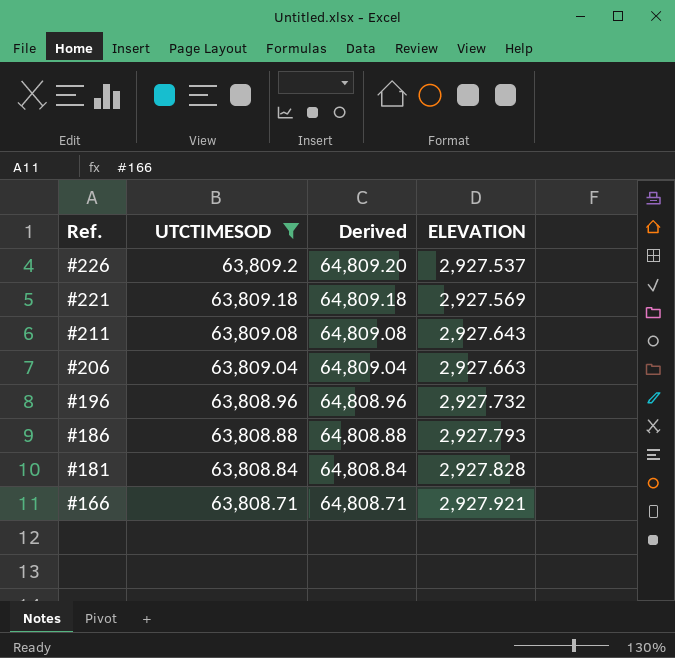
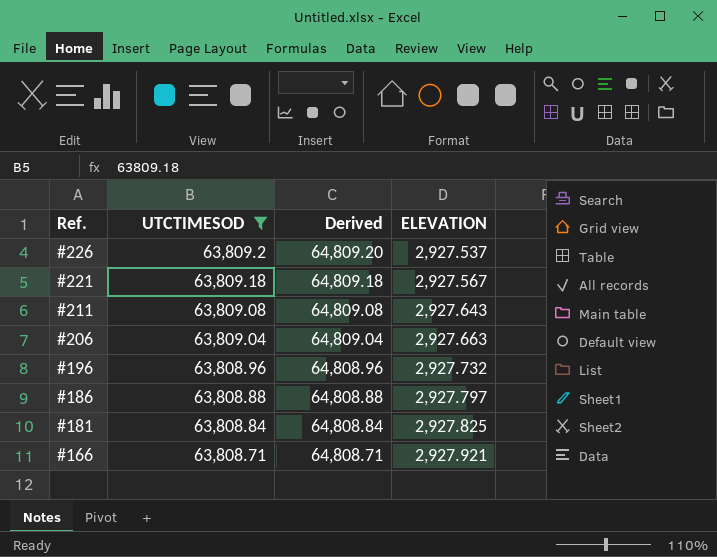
#221 | ELEVATION: 2,927.569 -> 2,927.567
#186 | ELEVATION: 2,927.793 -> 2,927.797
#181 | ELEVATION: 2,927.828 -> 2,927.825

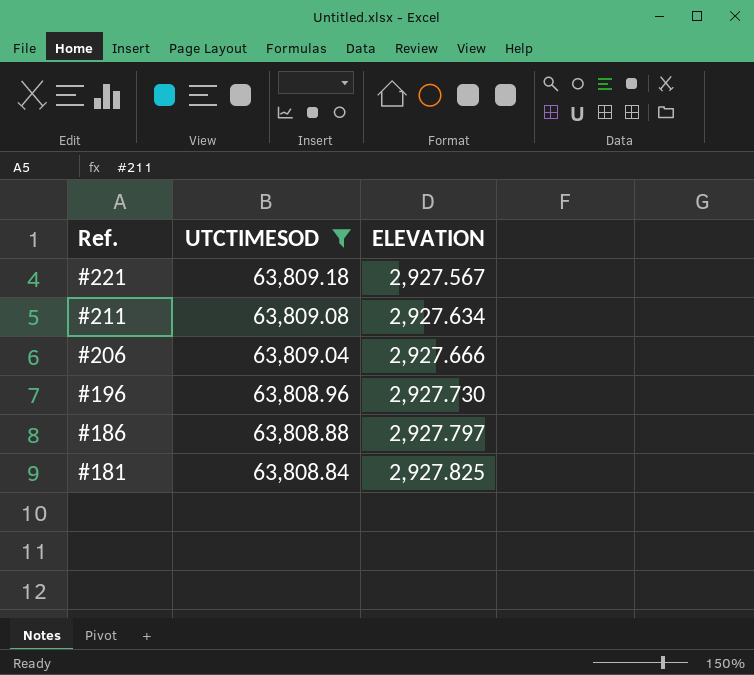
column Derived | formula: [UTCTIMESOD] + 1000 -> none
row #226: 63,809.2 | 64,809.20 | 2,927.537 -> none
row #166: 63,808.71 | 64,808.71 | 2,927.921 -> none
#211 | ELEVATION: 2,927.643 -> 2,927.634
#206 | ELEVATION: 2,927.663 -> 2,927.666
#196 | ELEVATION: 2,927.732 -> 2,927.730

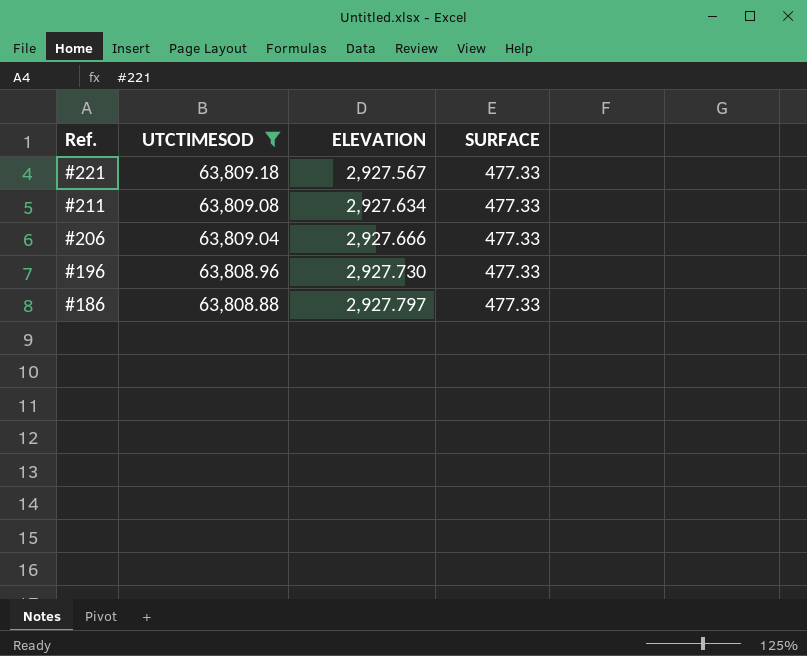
column SURFACE | position: none -> 4
row #181: 63,808.84 | 2,927.825 -> none

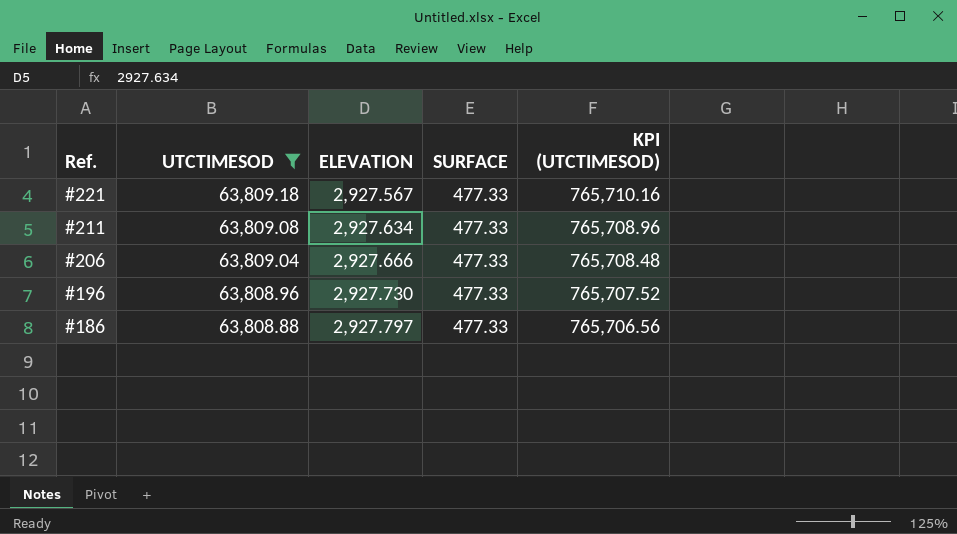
column KPI (UTCTIMESOD) | formula: none -> [UTCTIMESOD] * 12

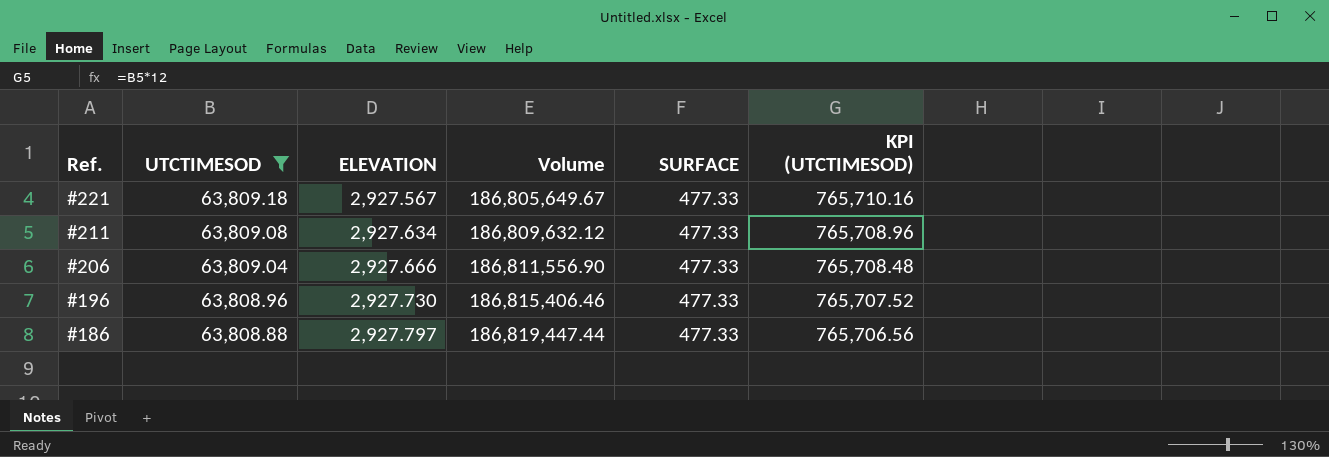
column Volume | formula: none -> [UTCTIMESOD] * [ELEVATION]

